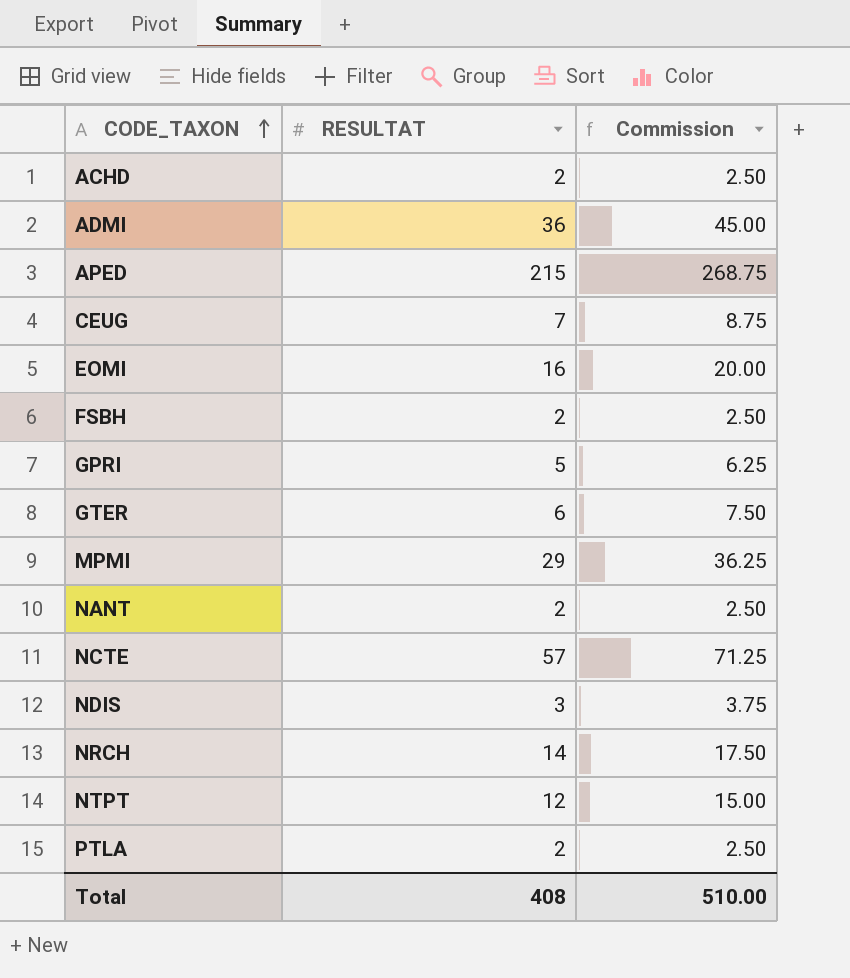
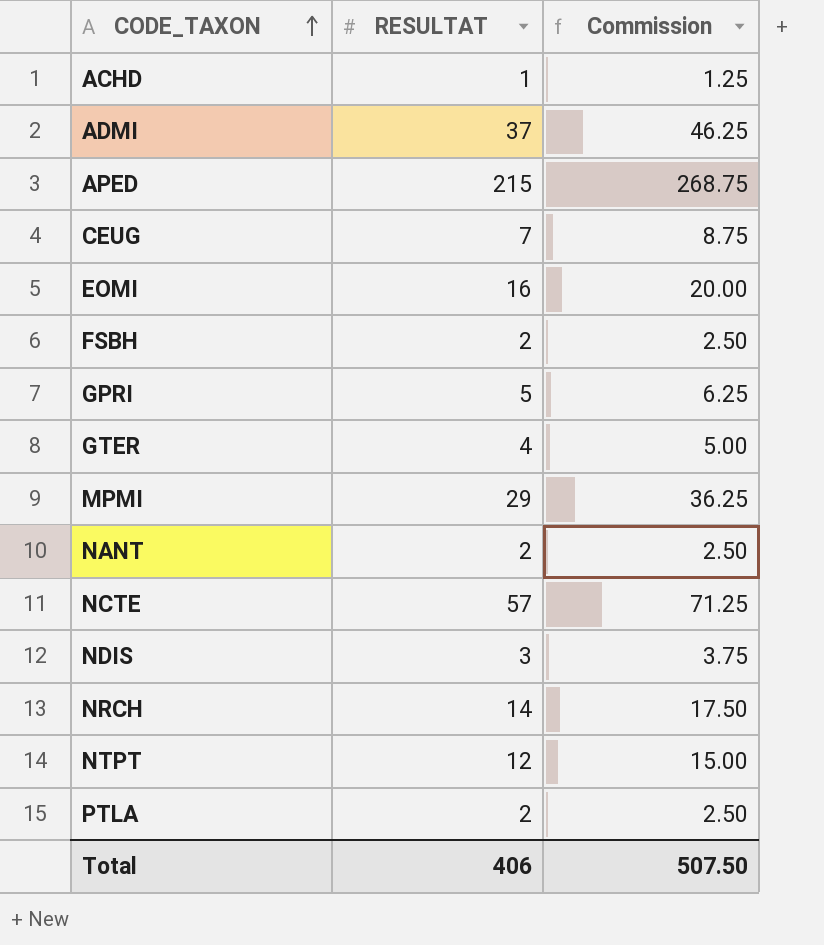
ACHD | RESULTAT: 2 -> 1
ACHD | Commission: 2.50 -> 1.25
ADMI | RESULTAT: 36 -> 37
ADMI | Commission: 45.00 -> 46.25
GTER | RESULTAT: 6 -> 4
GTER | Commission: 7.50 -> 5.00
Total | RESULTAT: 408 -> 406
Total | Commission: 510.00 -> 507.50

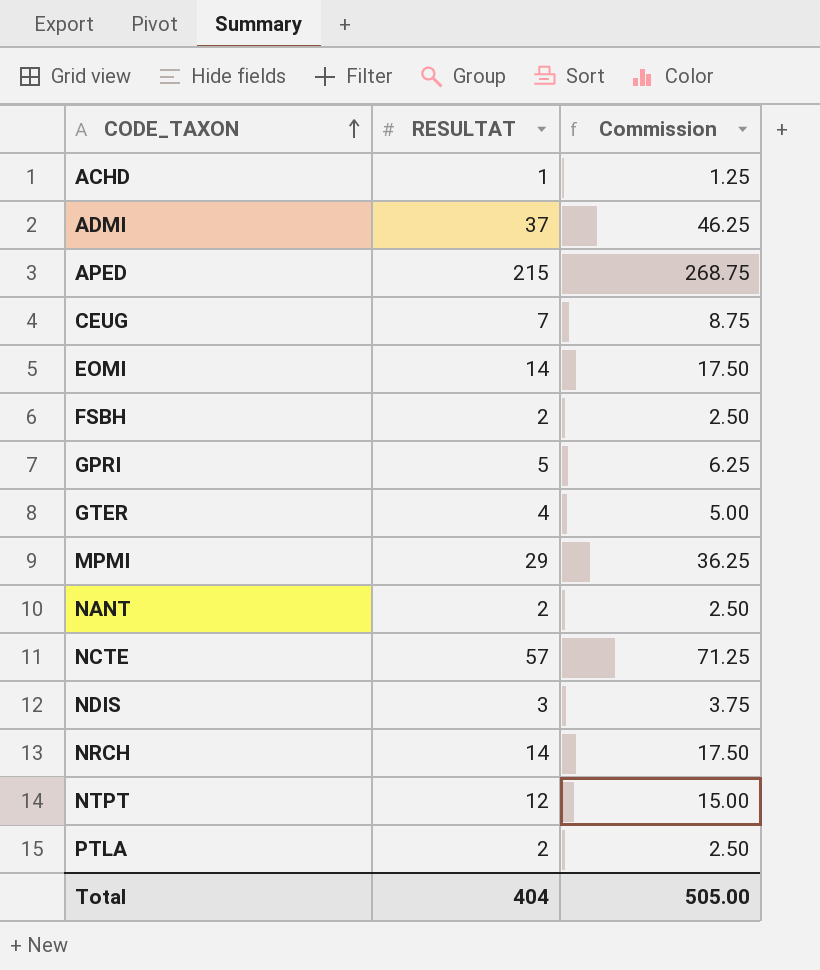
EOMI | RESULTAT: 16 -> 14
EOMI | Commission: 20.00 -> 17.50
Total | RESULTAT: 406 -> 404
Total | Commission: 507.50 -> 505.00

